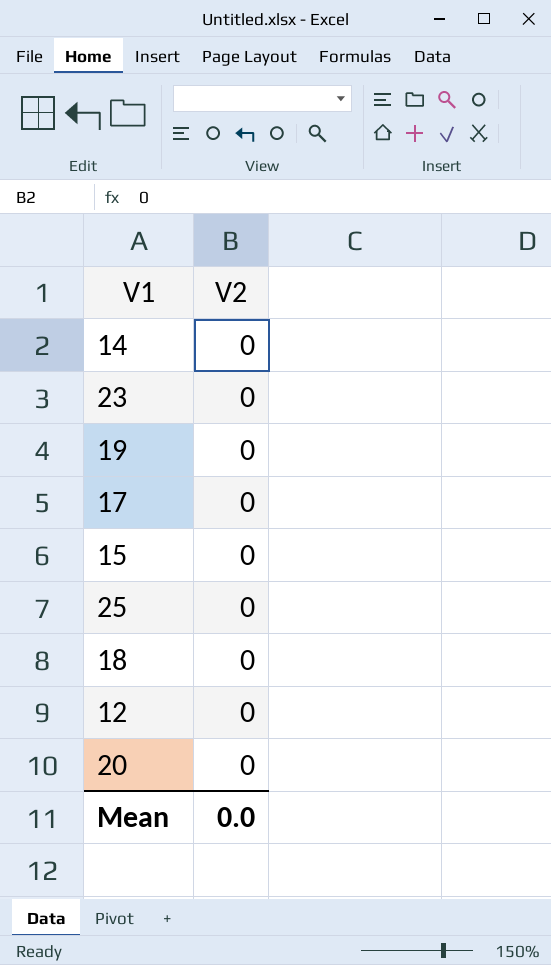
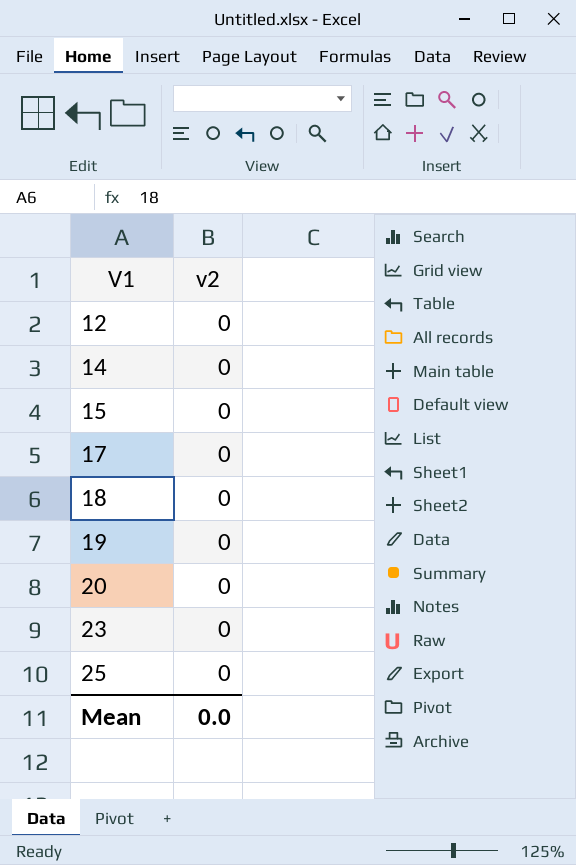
row order: none -> V1 ascending
column name: V2 -> v2

